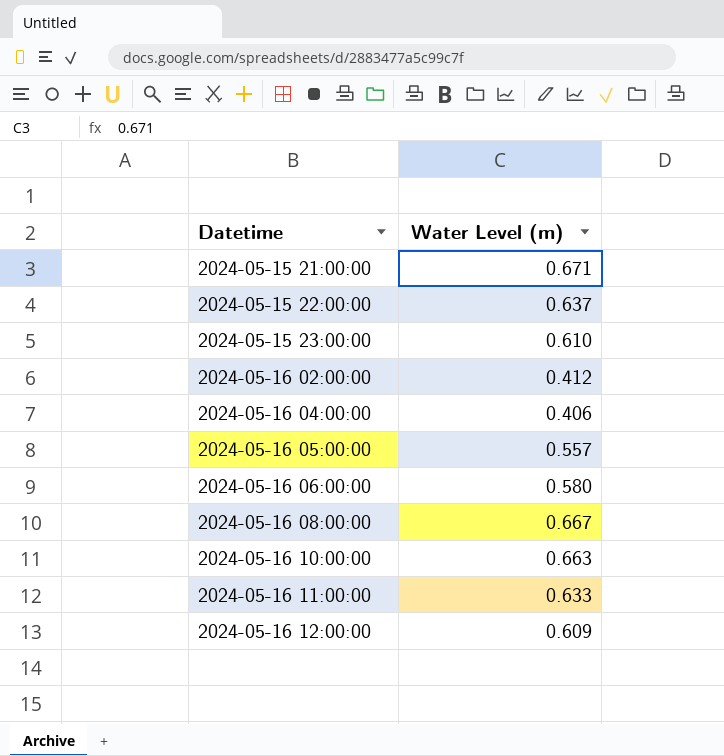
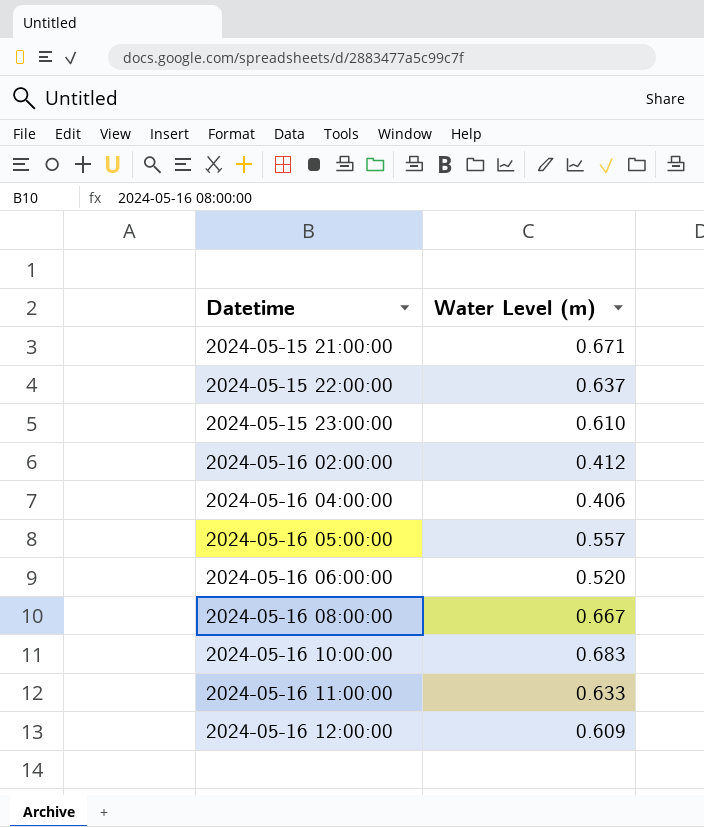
2024-05-16 06:00:00 | Water Level (m): 0.580 -> 0.520
2024-05-16 10:00:00 | Water Level (m): 0.663 -> 0.683

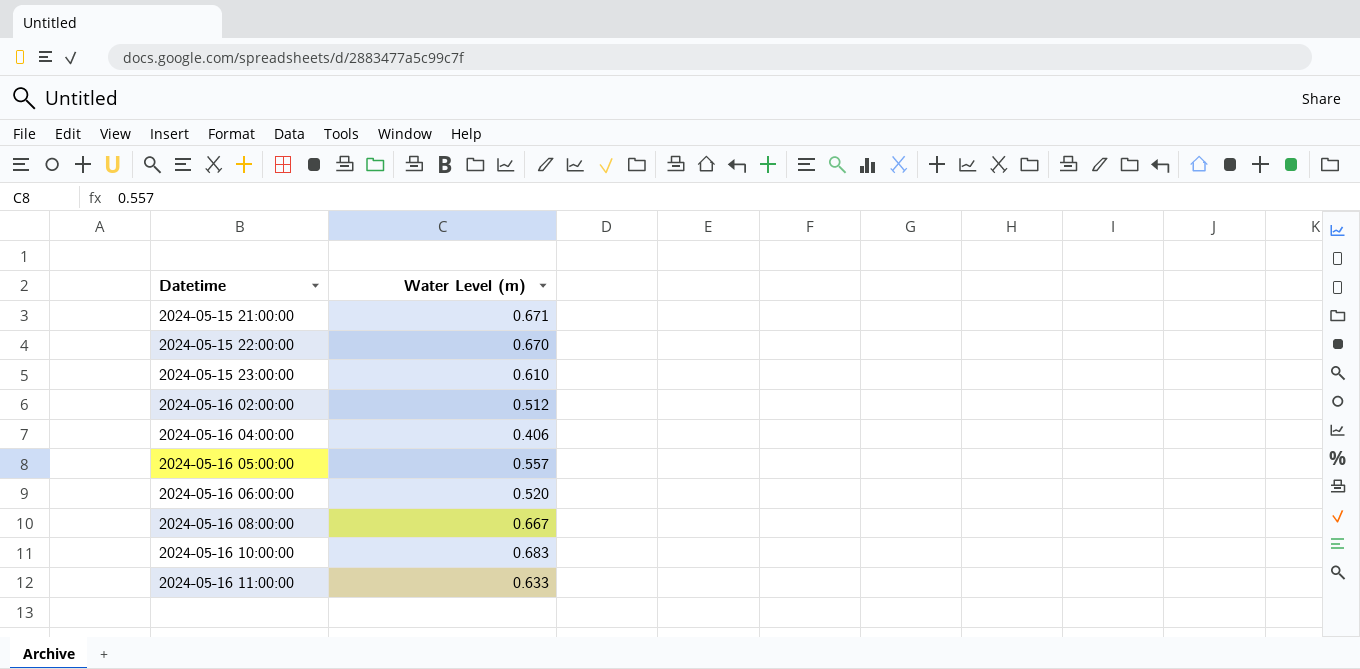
row 2024-05-16 12:00:00: 0.609 -> none
2024-05-15 22:00:00 | Water Level (m): 0.637 -> 0.670
2024-05-16 02:00:00 | Water Level (m): 0.412 -> 0.512

